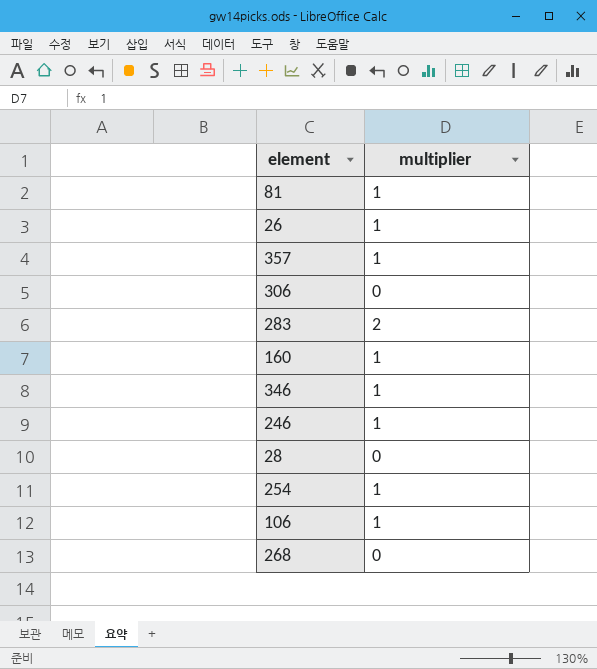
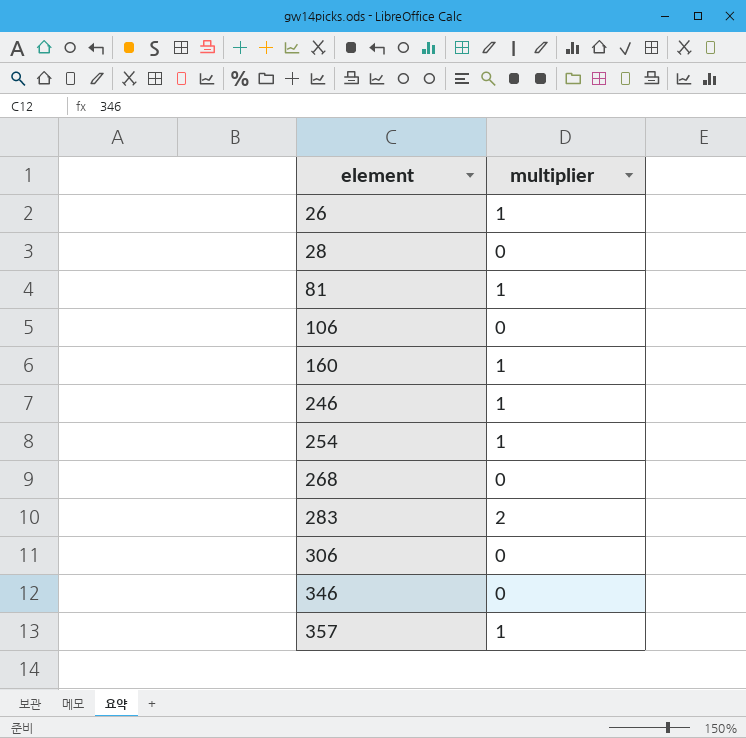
row order: none -> element ascending
106 | multiplier: 1 -> 0
346 | multiplier: 1 -> 0

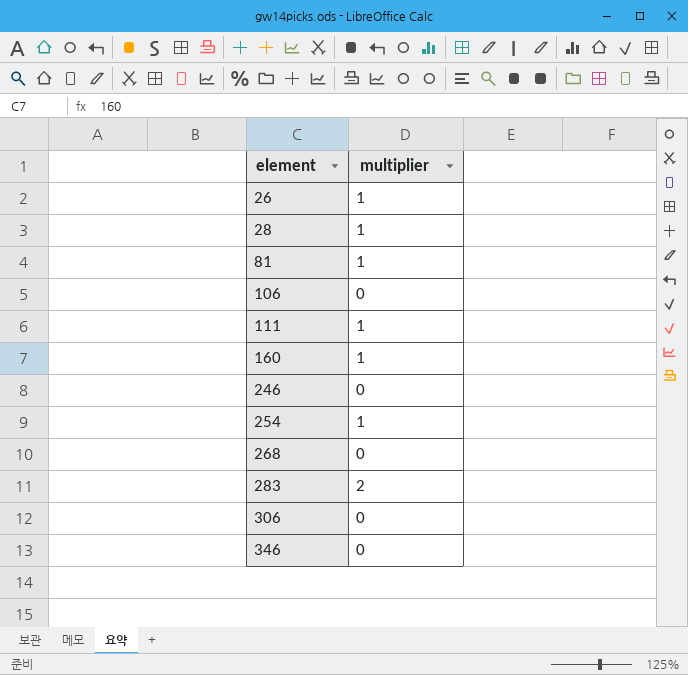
row 357: 1 -> none
28 | multiplier: 0 -> 1
row 111: none -> 1
246 | multiplier: 1 -> 0

